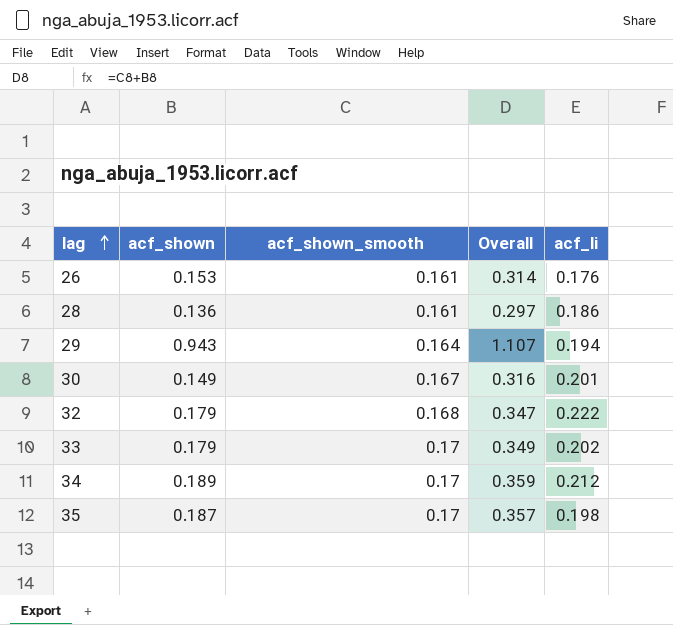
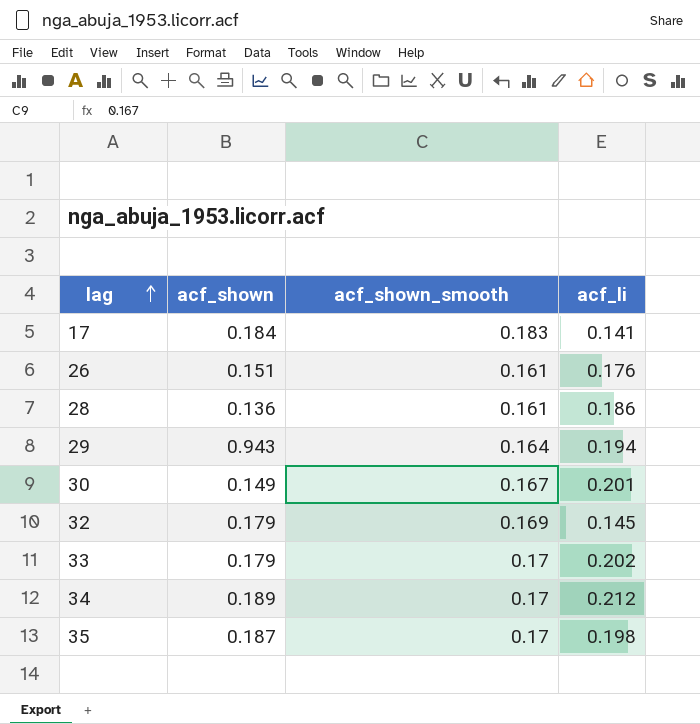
column Overall | formula: [acf_shown] + [acf_shown_smooth] -> none
row 17: none -> 0.184 | 0.183 | 0.141
26 | acf_shown: 0.153 -> 0.151
32 | acf_shown_smooth: 0.168 -> 0.169
32 | acf_li: 0.222 -> 0.145

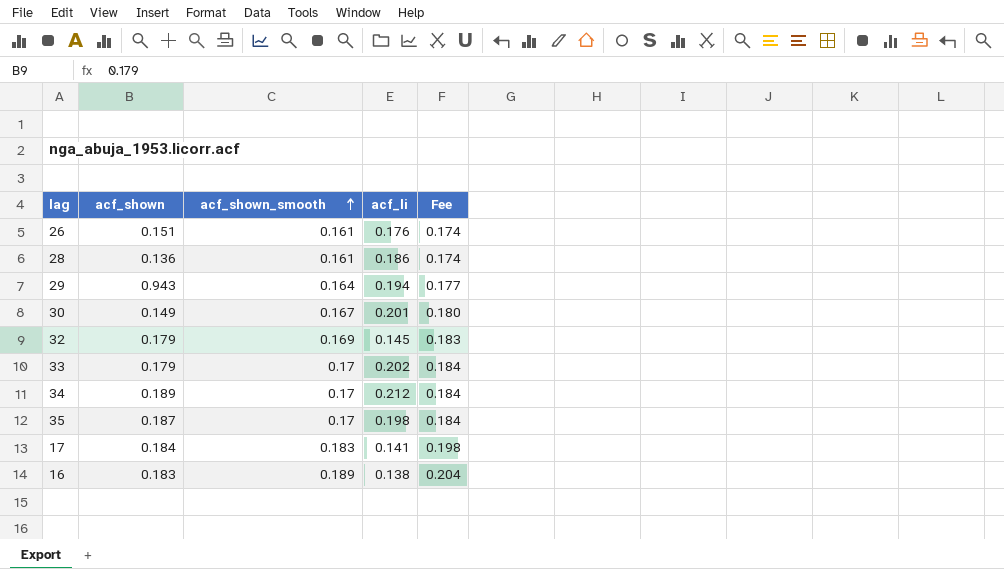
row order: lag ascending -> acf_shown_smooth ascending
column Fee | formula: none -> [acf_shown_smooth] * 1.08
row 16: none -> 0.183 | 0.189 | 0.138 | 0.204

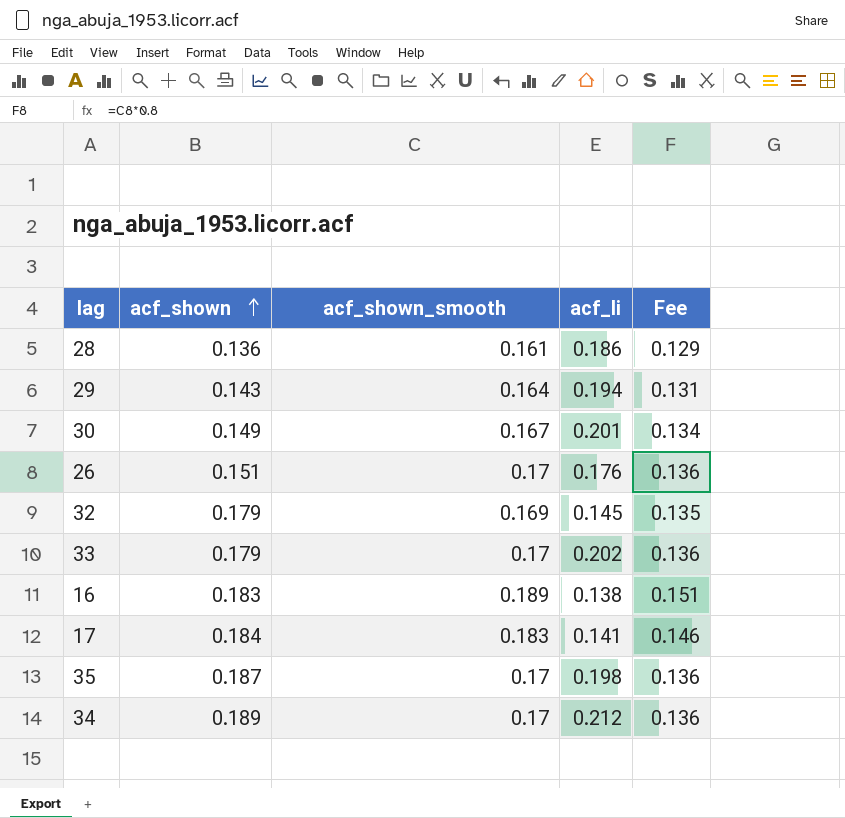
row order: acf_shown_smooth ascending -> acf_shown ascending
column Fee | formula: [acf_shown_smooth] * 1.08 -> [acf_shown_smooth] * 0.8
29 | acf_shown: 0.943 -> 0.143
26 | acf_shown_smooth: 0.161 -> 0.17

